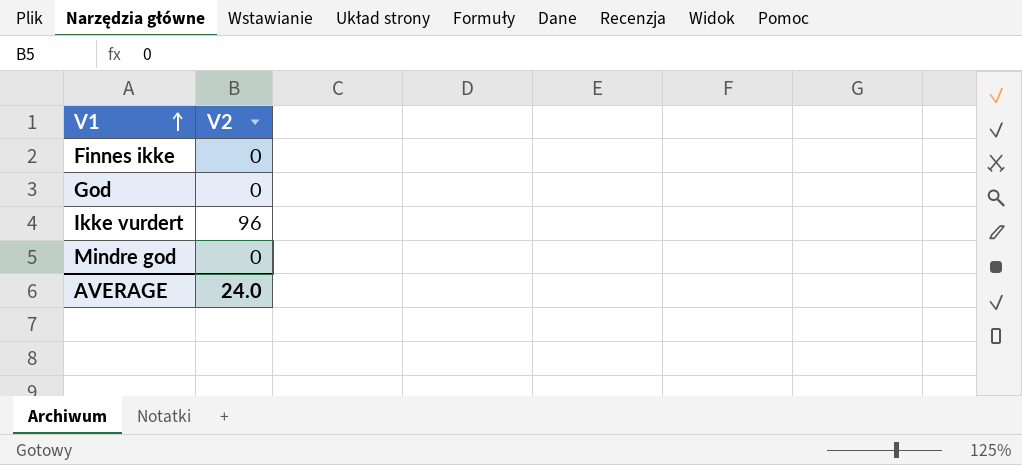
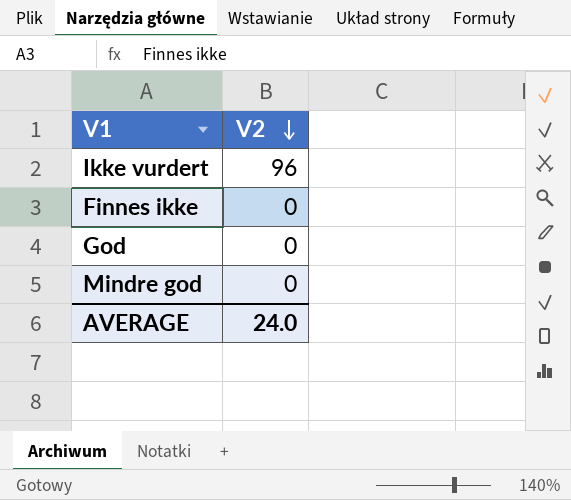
row order: V1 ascending -> V2 descending

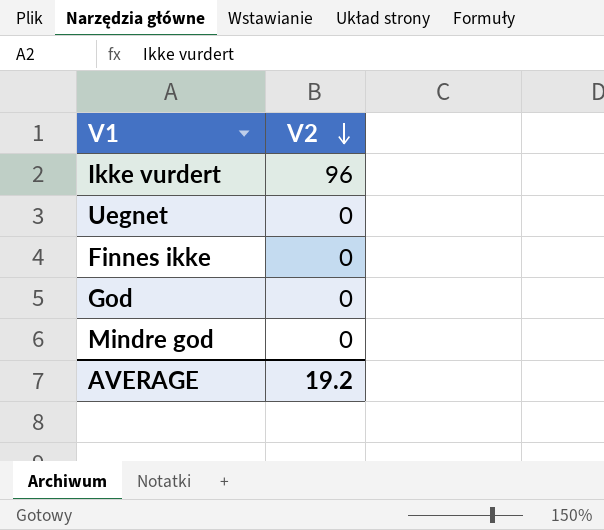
row Uegnet: none -> 0
AVERAGE | V2: 24.0 -> 19.2

